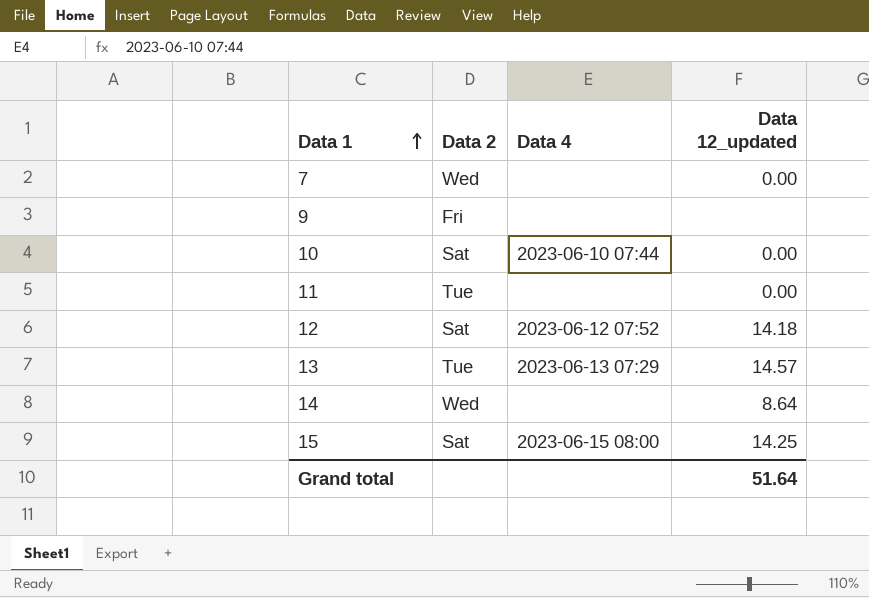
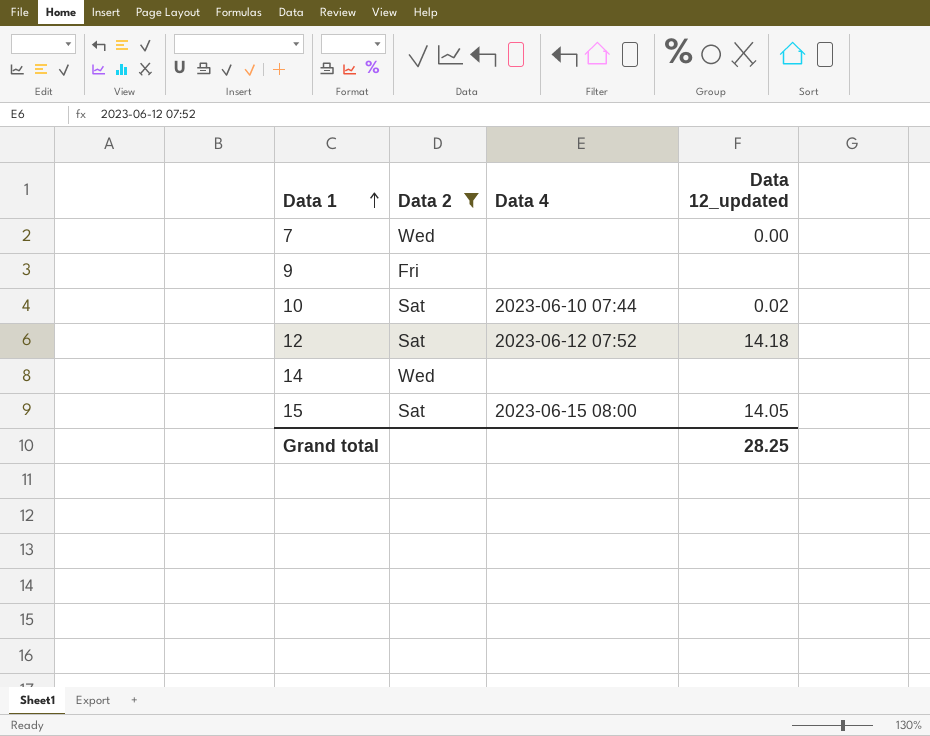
filter: none -> Data 2 != Tue
10 | Data 12_updated: 0.00 -> 0.02
14 | Data 12_updated: 8.64 -> none
15 | Data 12_updated: 14.25 -> 14.05
Grand total | Data 12_updated: 51.64 -> 28.25

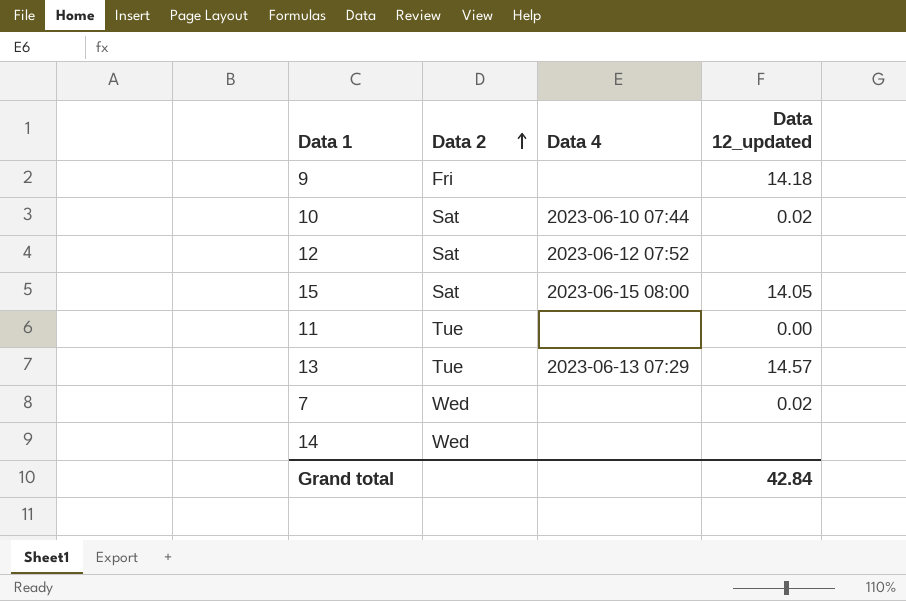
filter: Data 2 != Tue -> none
row order: Data 1 ascending -> Data 2 ascending
9 | Data 12_updated: none -> 14.18
12 | Data 12_updated: 14.18 -> none
7 | Data 12_updated: 0.00 -> 0.02
Grand total | Data 12_updated: 28.25 -> 42.84

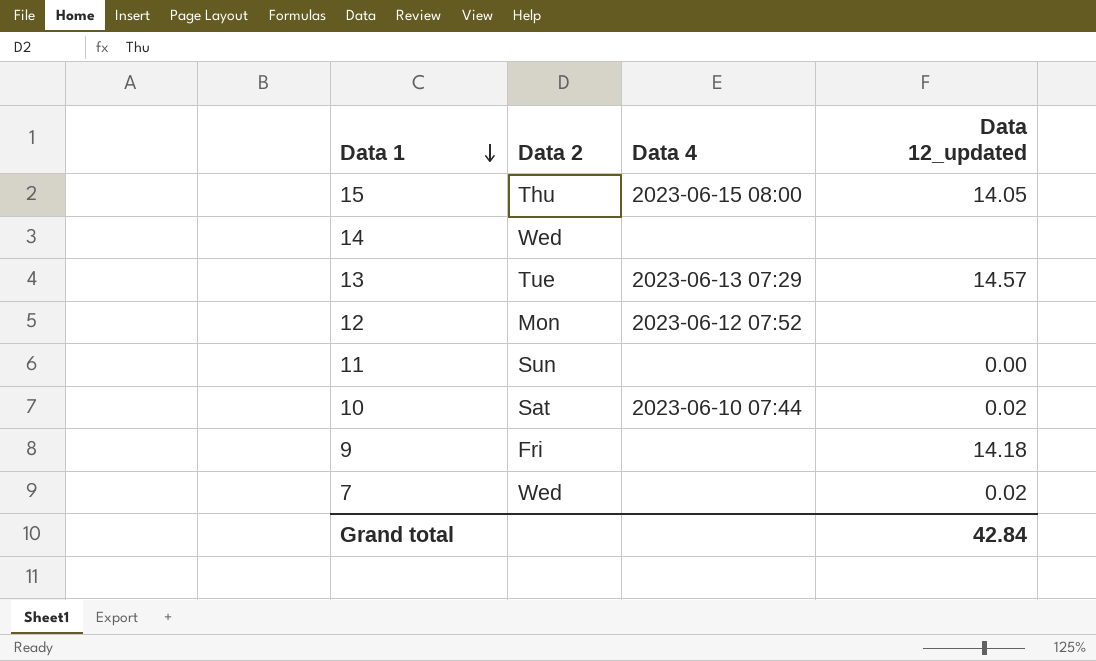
row order: Data 2 ascending -> Data 1 descending
15 | Data 2: Sat -> Thu
12 | Data 2: Sat -> Mon
11 | Data 2: Tue -> Sun

